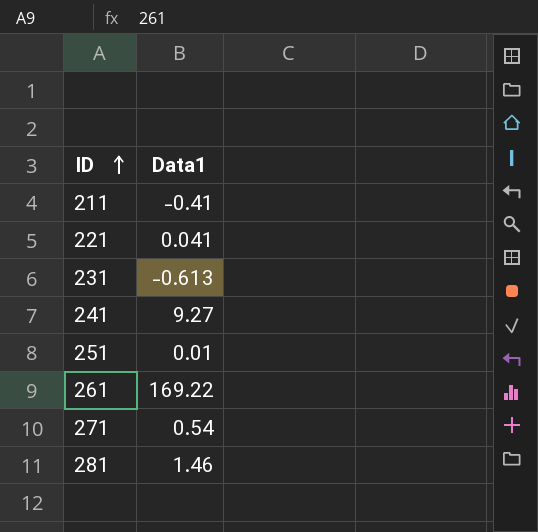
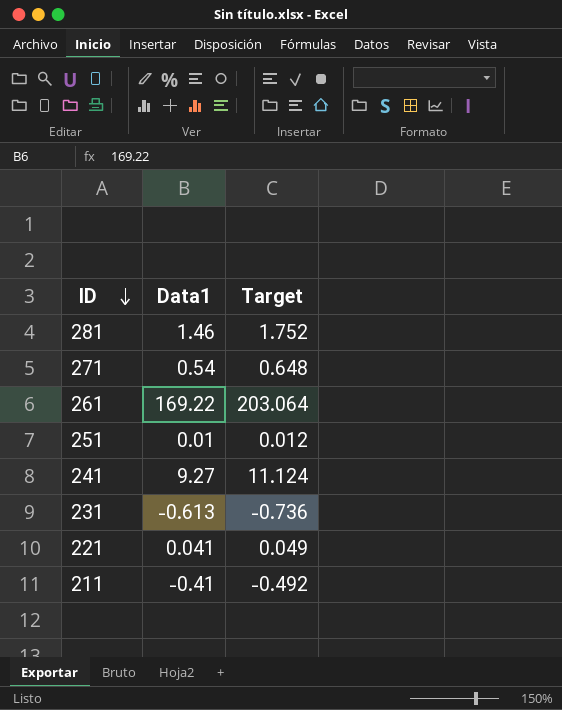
row order: ID ascending -> ID descending
column Target | formula: none -> [Data1] * 1.2

